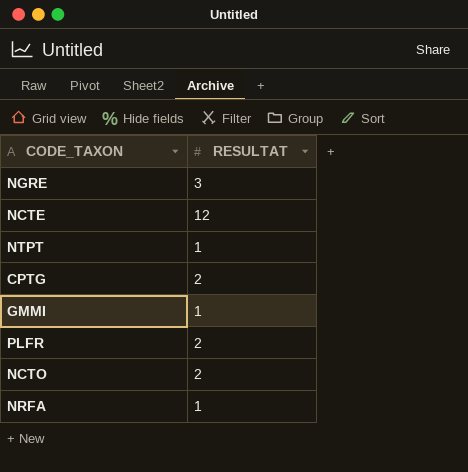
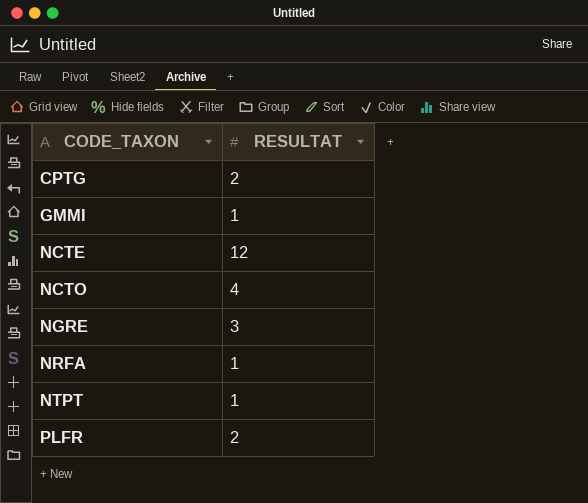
row order: none -> CODE_TAXON ascending
NCTO | RESULTAT: 2 -> 4

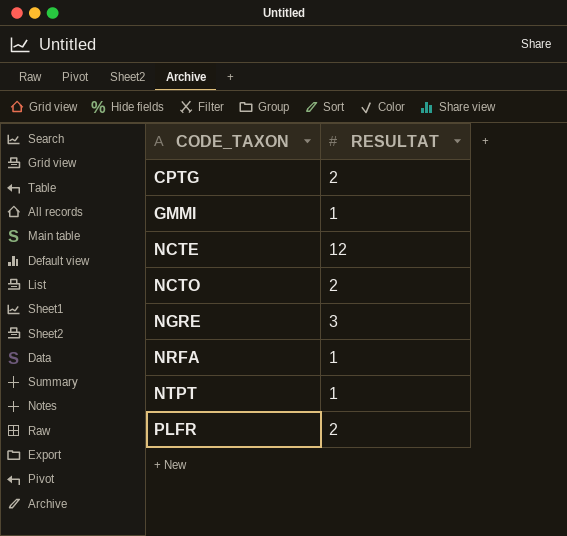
NCTO | RESULTAT: 4 -> 2

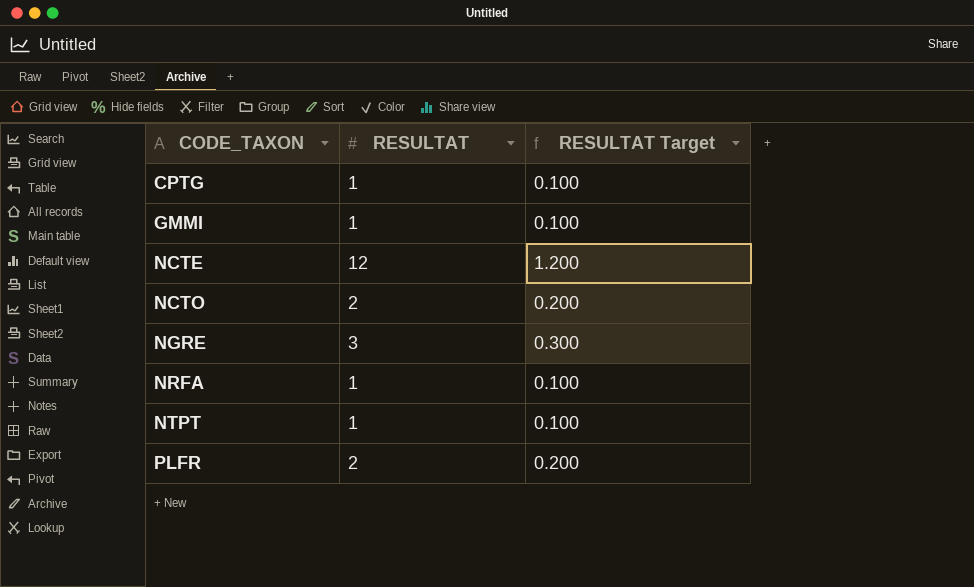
column RESULTAT Target | formula: none -> [RESULTAT] * 0.1
CPTG | RESULTAT: 2 -> 1

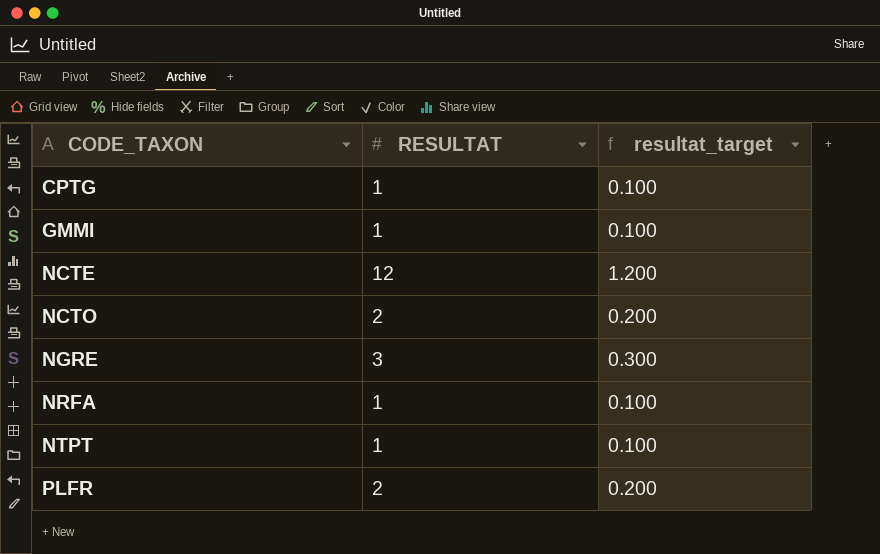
column name: RESULTAT Target -> resultat_target

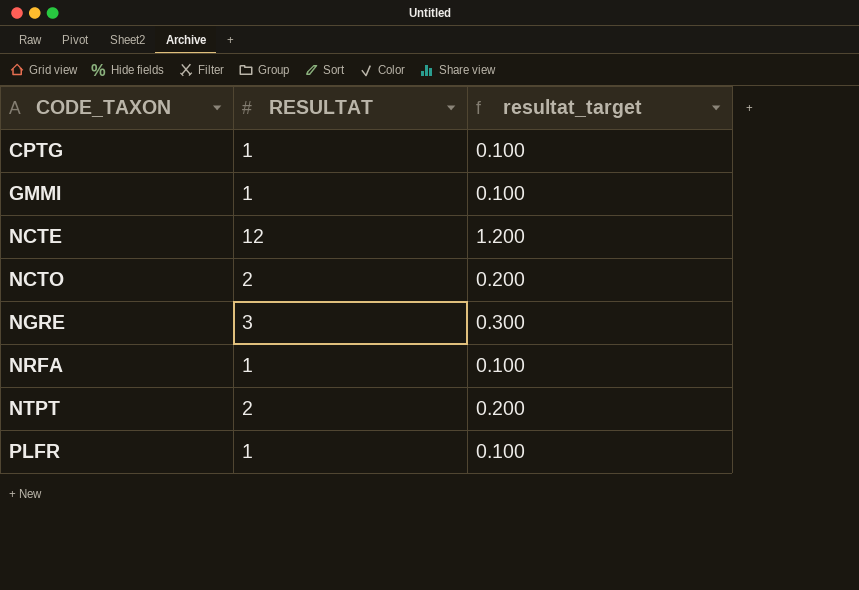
NTPT | RESULTAT: 1 -> 2
NTPT | resultat_target: 0.100 -> 0.200
PLFR | RESULTAT: 2 -> 1
PLFR | resultat_target: 0.200 -> 0.100

